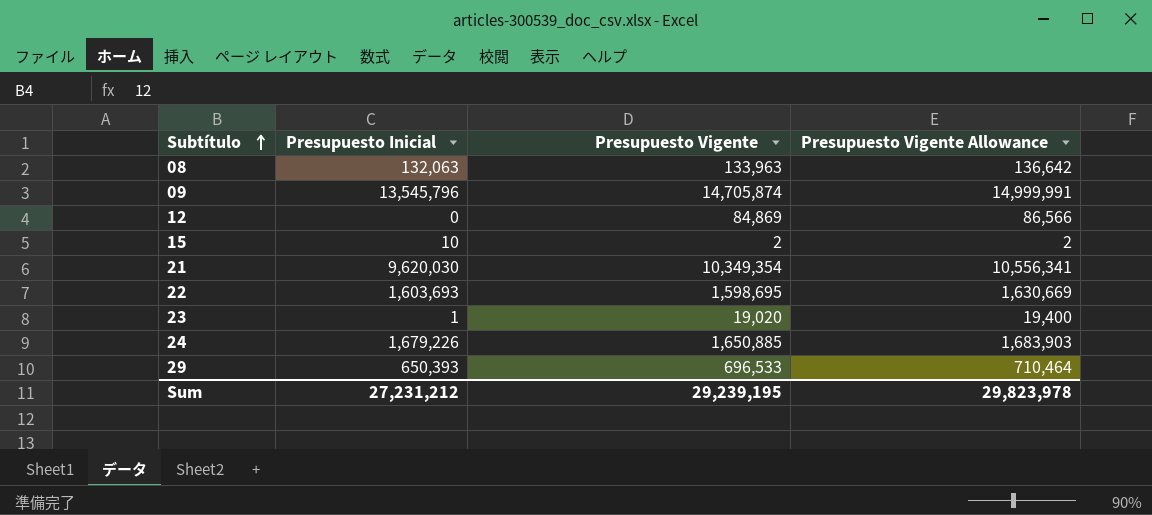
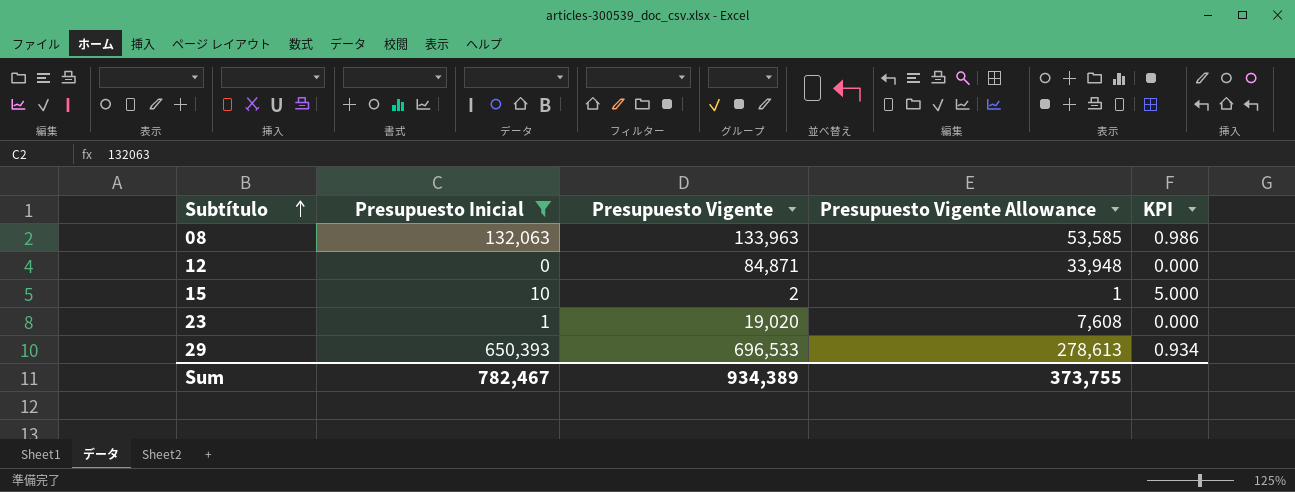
filter: none -> Presupuesto Inicial <= 650,393
column Presupuesto Vigente Allowance | formula: [Presupuesto Vigente] * 1.02 -> [Presupuesto Vigente] * 0.4
column KPI | formula: none -> [Presupuesto Inicial] / [Presupuesto Vigente]
12 | Presupuesto Vigente: 84,869 -> 84,871
Sum | Presupuesto Inicial: 27,231,212 -> 782,467
Sum | Presupuesto Vigente: 29,239,195 -> 934,389
Sum | Presupuesto Vigente Allowance: 29,823,978 -> 373,755

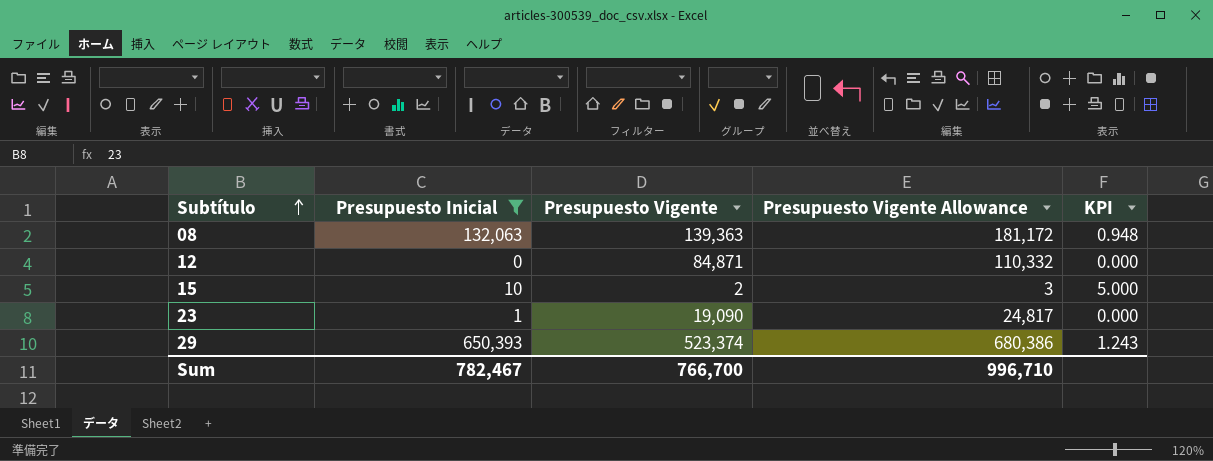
column Presupuesto Vigente Allowance | formula: [Presupuesto Vigente] * 0.4 -> [Presupuesto Vigente] * 1.3
08 | Presupuesto Vigente: 133,963 -> 139,363
08 | KPI: 0.986 -> 0.948
23 | Presupuesto Vigente: 19,020 -> 19,090
29 | Presupuesto Vigente: 696,533 -> 523,374
29 | KPI: 0.934 -> 1.243
Sum | Presupuesto Vigente: 934,389 -> 766,700
Sum | Presupuesto Vigente Allowance: 373,755 -> 996,710

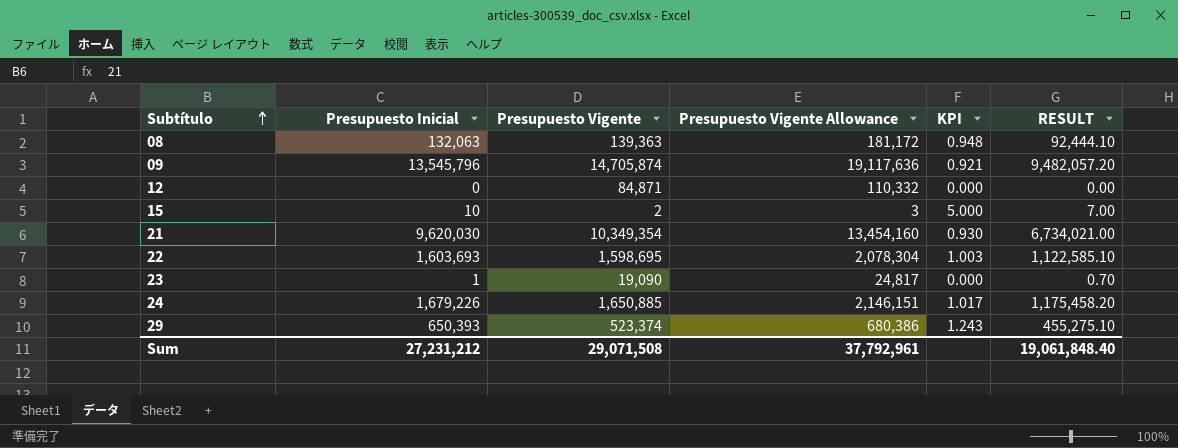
filter: Presupuesto Inicial <= 650,393 -> none
column RESULT | formula: none -> [Presupuesto Inicial] * 0.7
Sum | Presupuesto Inicial: 782,467 -> 27,231,212
Sum | Presupuesto Vigente: 766,700 -> 29,071,508
Sum | Presupuesto Vigente Allowance: 996,710 -> 37,792,961

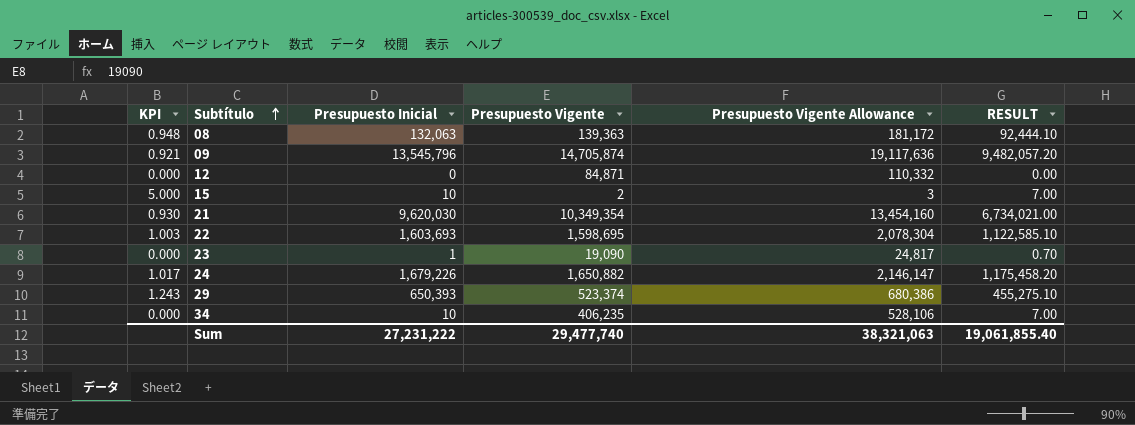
column KPI | position: 5 -> 1
24 | Presupuesto Vigente: 1,650,885 -> 1,650,882
24 | Presupuesto Vigente Allowance: 2,146,151 -> 2,146,147
row 34: none -> 0.000 | 10 | 406,235 | 528,106 | 7.00
Sum | Presupuesto Inicial: 27,231,212 -> 27,231,222
Sum | Presupuesto Vigente: 29,071,508 -> 29,477,740
Sum | Presupuesto Vigente Allowance: 37,792,961 -> 38,321,063
Sum | RESULT: 19,061,848.40 -> 19,061,855.40

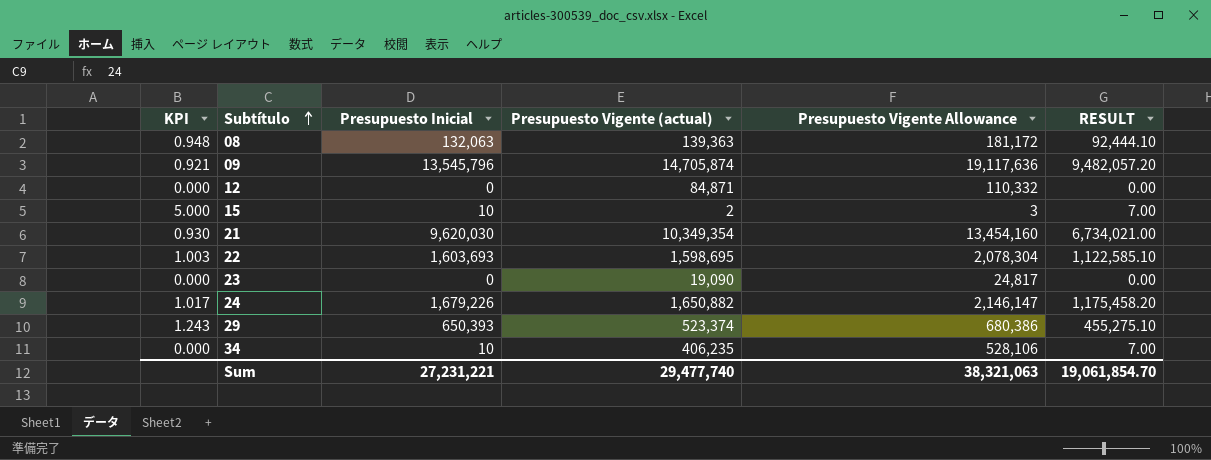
column name: Presupuesto Vigente -> Presupuesto Vigente (actual)
23 | Presupuesto Inicial: 1 -> 0
23 | RESULT: 0.70 -> 0.00
Sum | Presupuesto Inicial: 27,231,222 -> 27,231,221
Sum | RESULT: 19,061,855.40 -> 19,061,854.70

